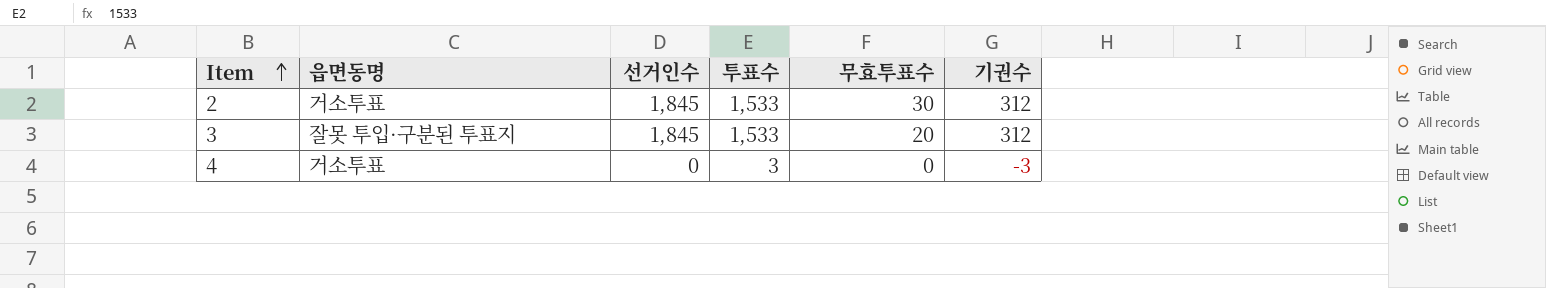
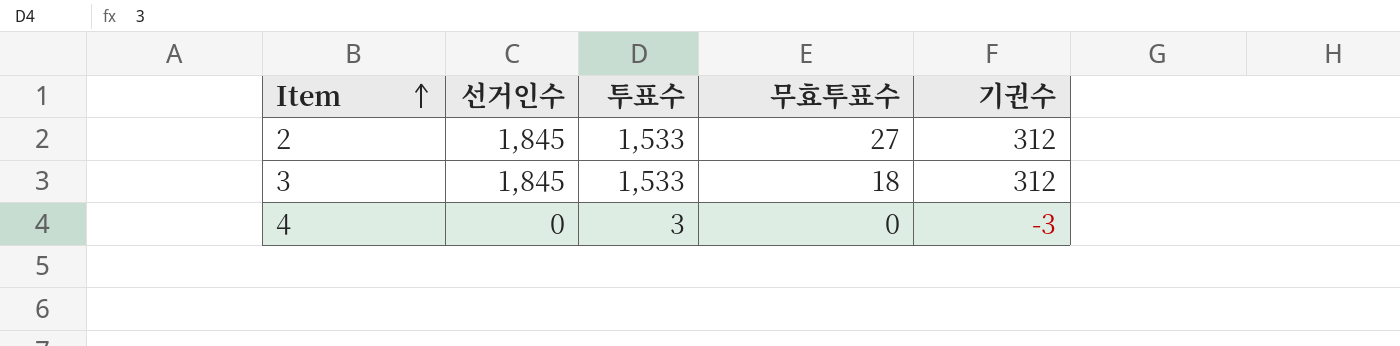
column 읍면동명 | position: 2 -> none
2 | 무효투표수: 30 -> 27
3 | 무효투표수: 20 -> 18

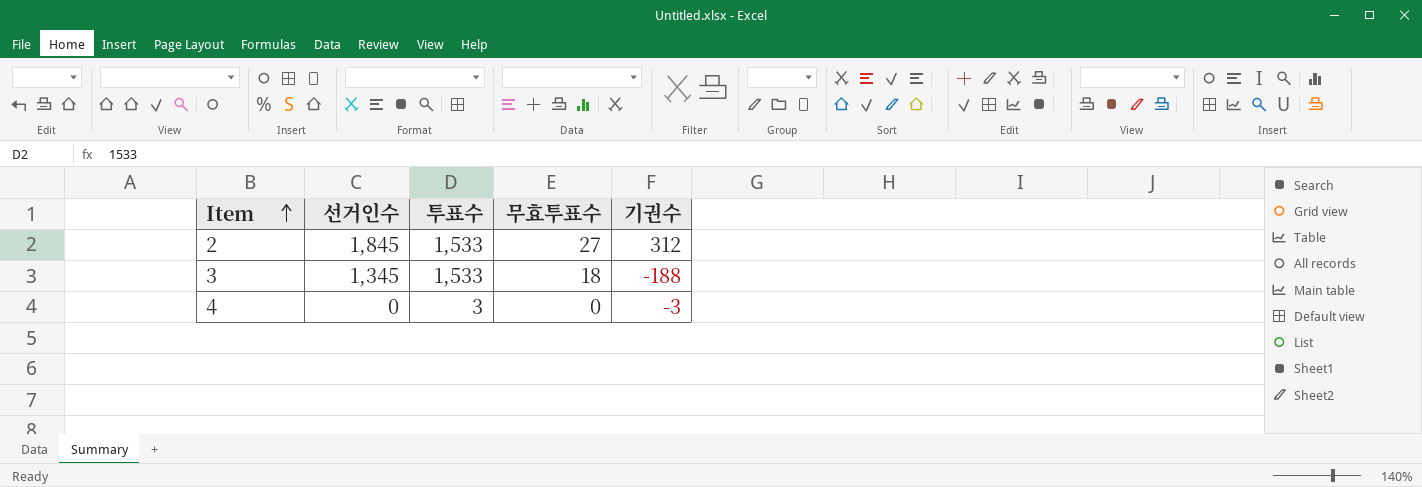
3 | 선거인수: 1,845 -> 1,345
3 | 기권수: 312 -> -188

